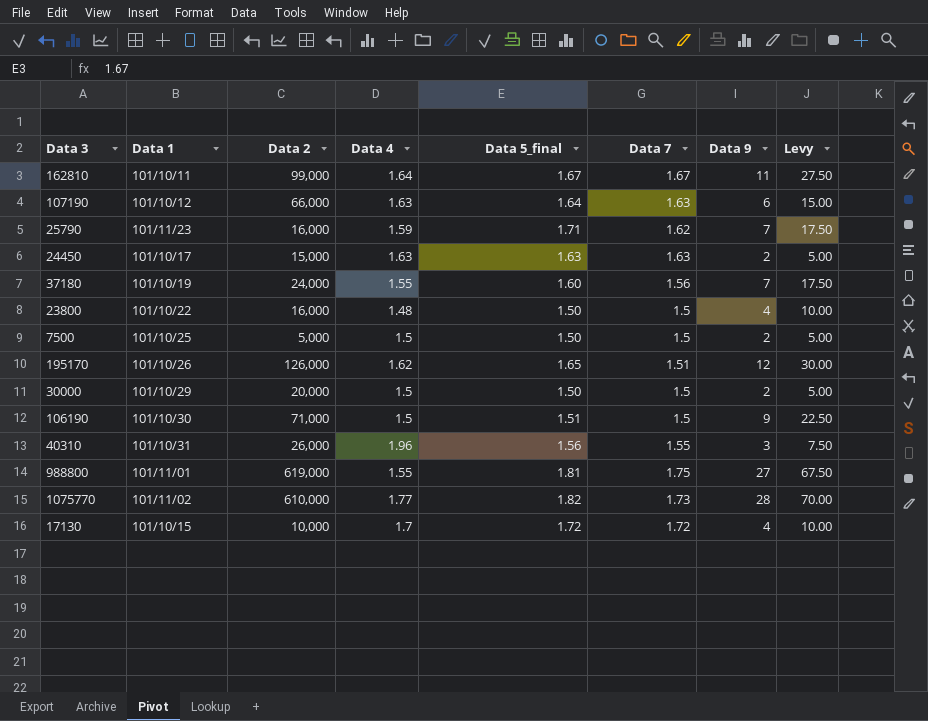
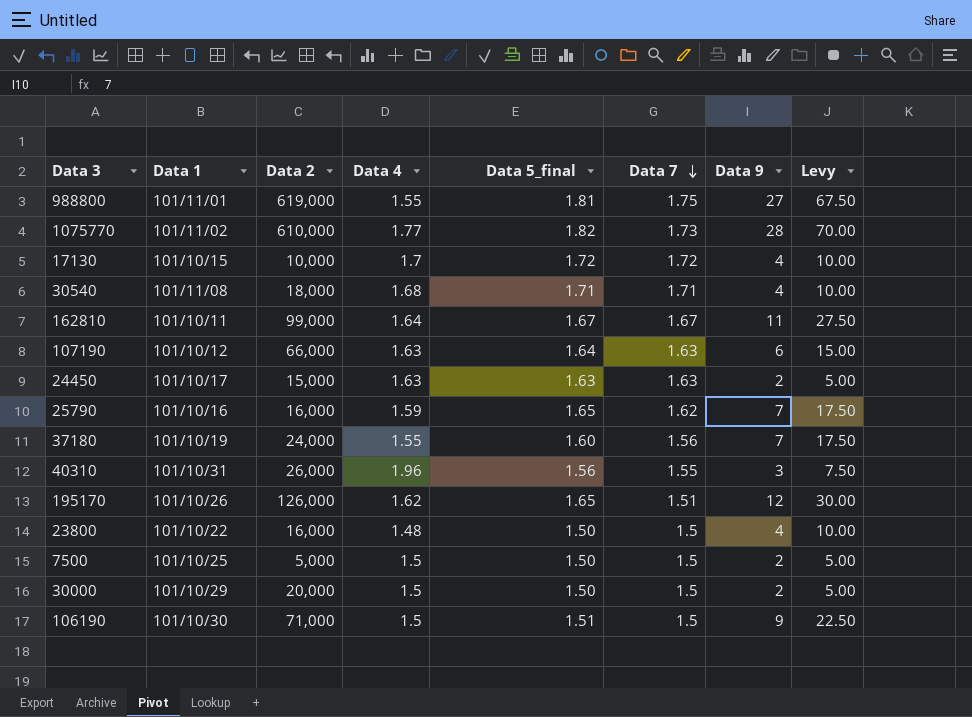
row order: none -> Data 7 descending
row 30540: none -> 101/11/08 | 18,000 | 1.68 | 1.71 | 1.71 | 4 | 10.00
25790 | Data 1: 101/11/23 -> 101/10/16
25790 | Data 5_final: 1.71 -> 1.65

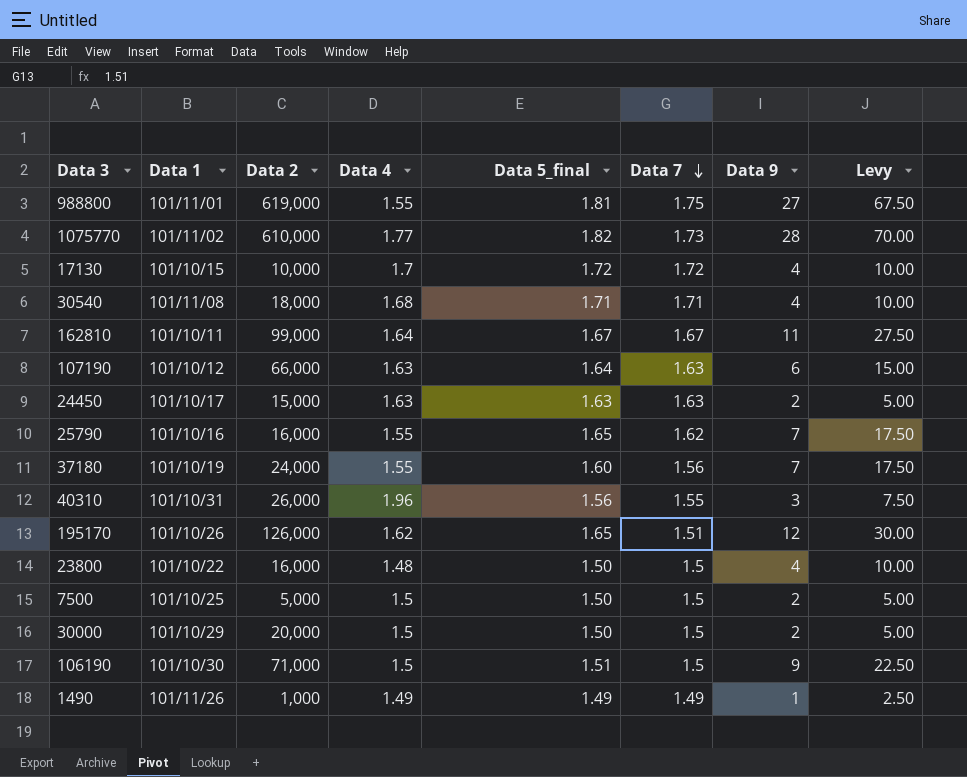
25790 | Data 4: 1.59 -> 1.55
row 1490: none -> 101/11/26 | 1,000 | 1.49 | 1.49 | 1.49 | 1 | 2.50

